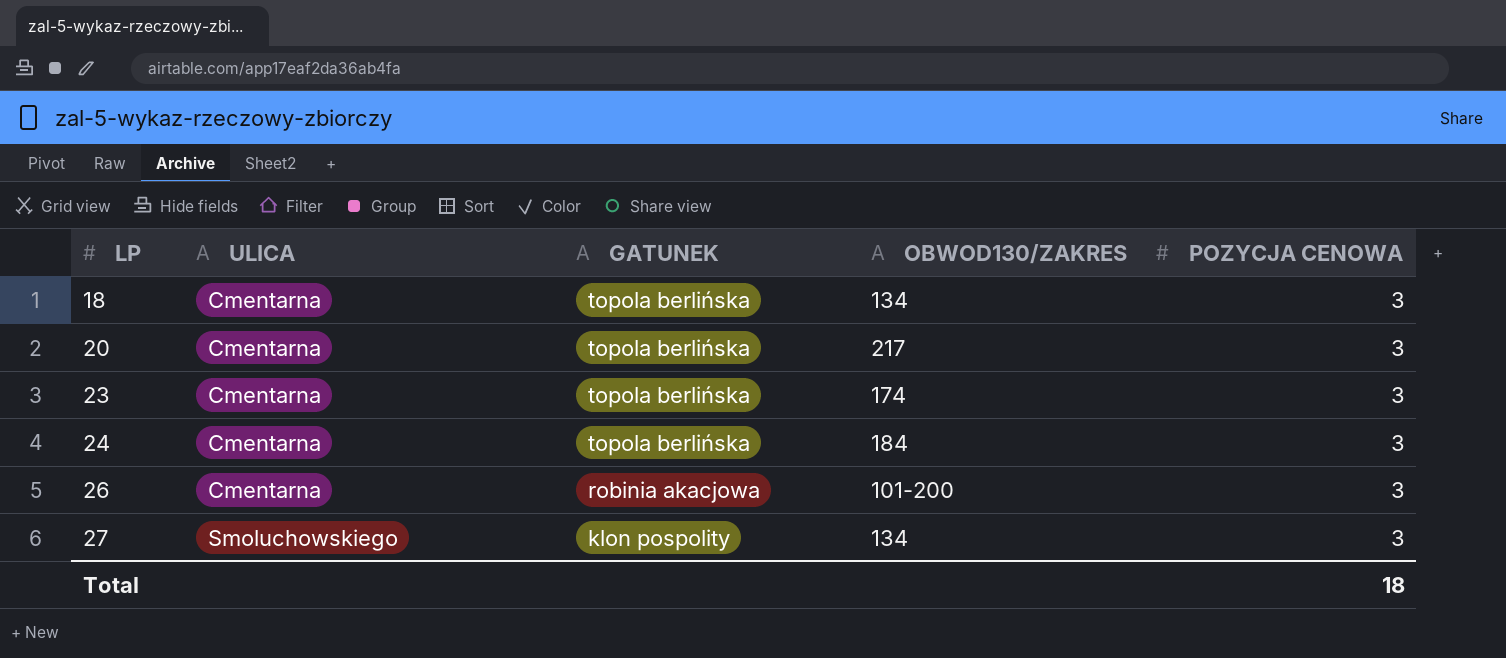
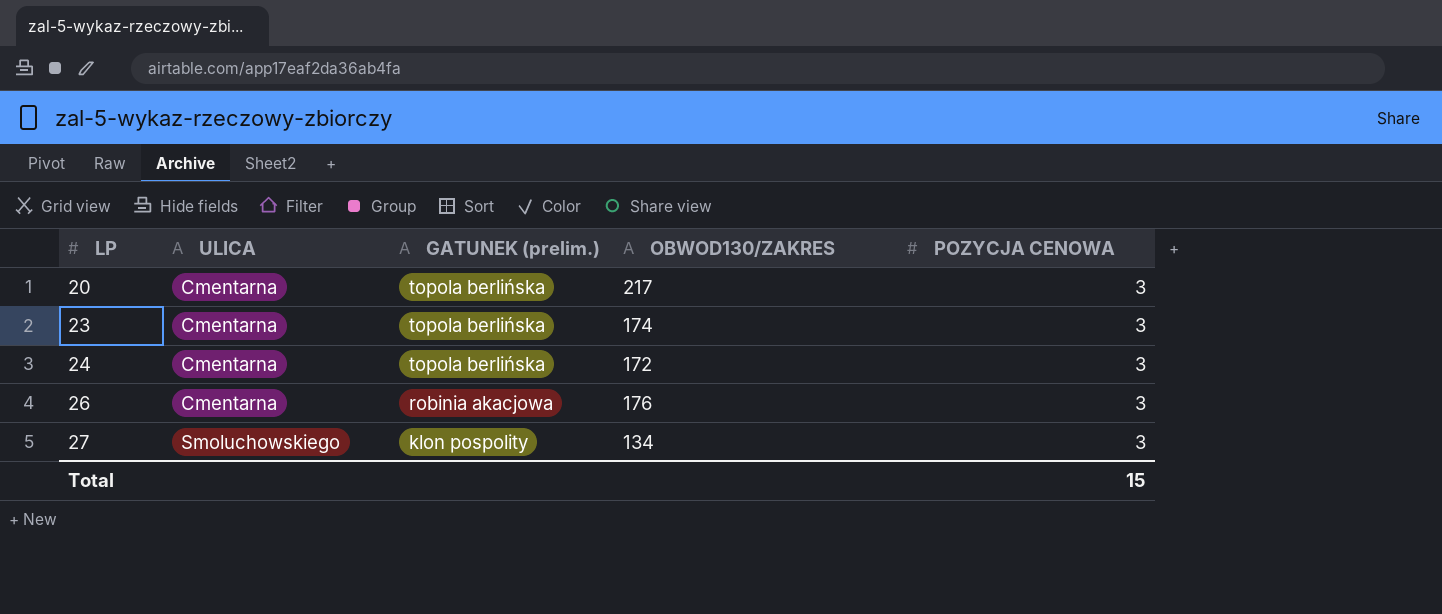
column name: GATUNEK -> GATUNEK (prelim.)
row 18: Cmentarna | topola berlińska | 134 | 3 -> none
24 | OBWOD130/ZAKRES: 184 -> 172
26 | OBWOD130/ZAKRES: 101-200 -> 176
Total | POZYCJA CENOWA: 18 -> 15

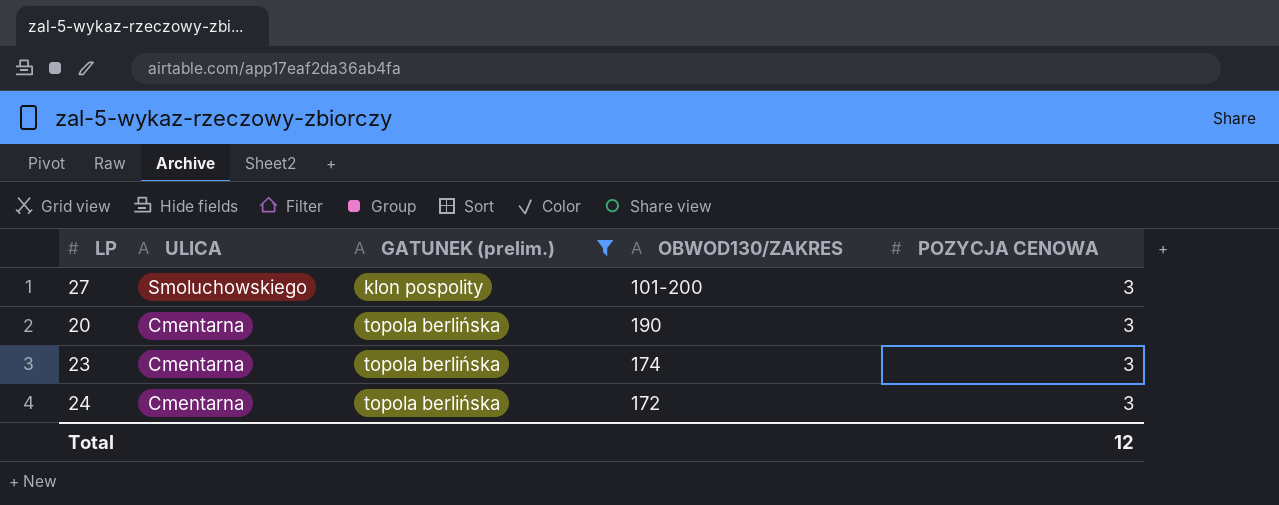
filter: none -> GATUNEK (prelim.) != robinia akacjowa
row order: LP ascending -> ULICA descending
27 | OBWOD130/ZAKRES: 134 -> 101-200
20 | OBWOD130/ZAKRES: 217 -> 190
Total | POZYCJA CENOWA: 15 -> 12

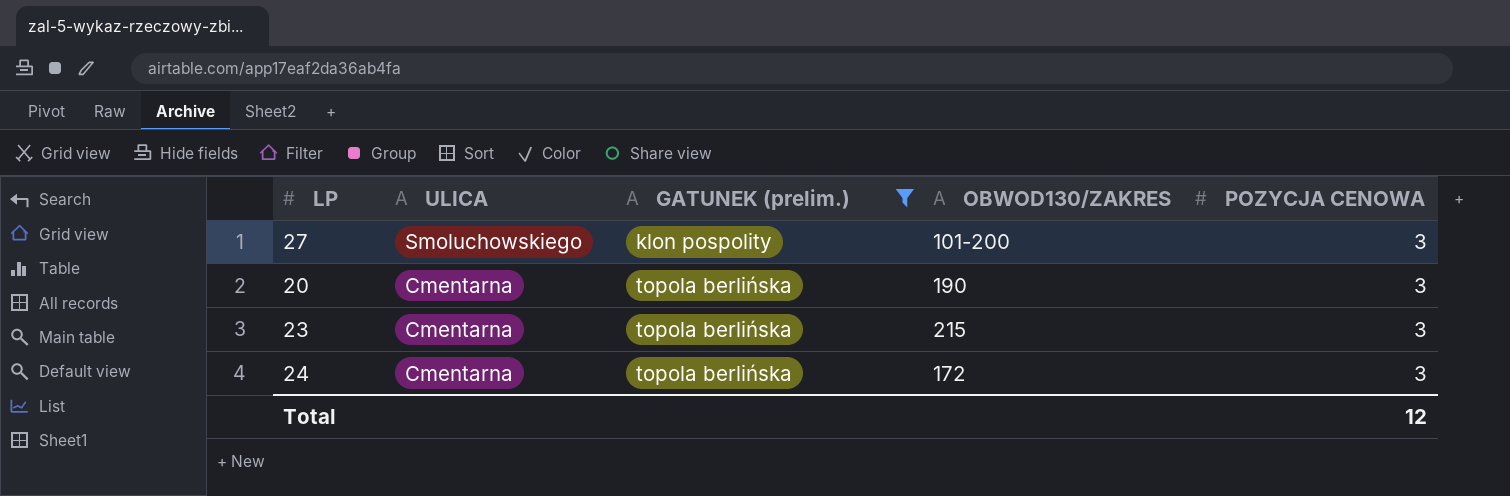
23 | OBWOD130/ZAKRES: 174 -> 215

